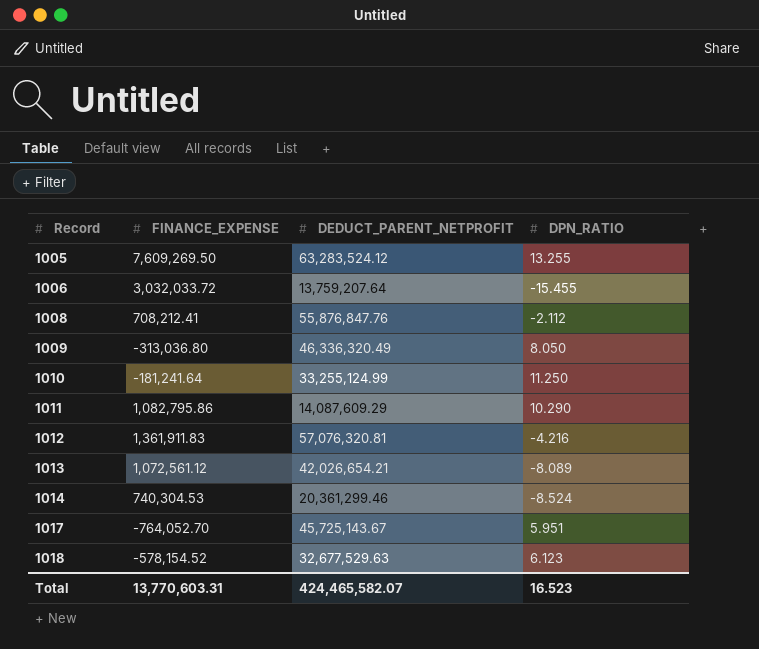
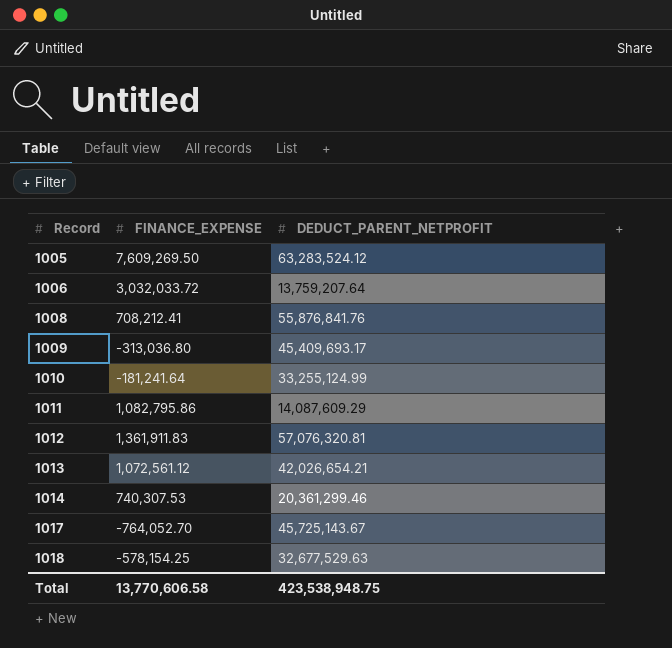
column DPN_RATIO | position: 4 -> none
1008 | DEDUCT_PARENT_NETPROFIT: 55,876,847.76 -> 55,876,841.76
1009 | DEDUCT_PARENT_NETPROFIT: 46,336,320.49 -> 45,409,693.17
1014 | FINANCE_EXPENSE: 740,304.53 -> 740,307.53
1018 | FINANCE_EXPENSE: -578,154.52 -> -578,154.25
Total | FINANCE_EXPENSE: 13,770,603.31 -> 13,770,606.58
Total | DEDUCT_PARENT_NETPROFIT: 424,465,582.07 -> 423,538,948.75

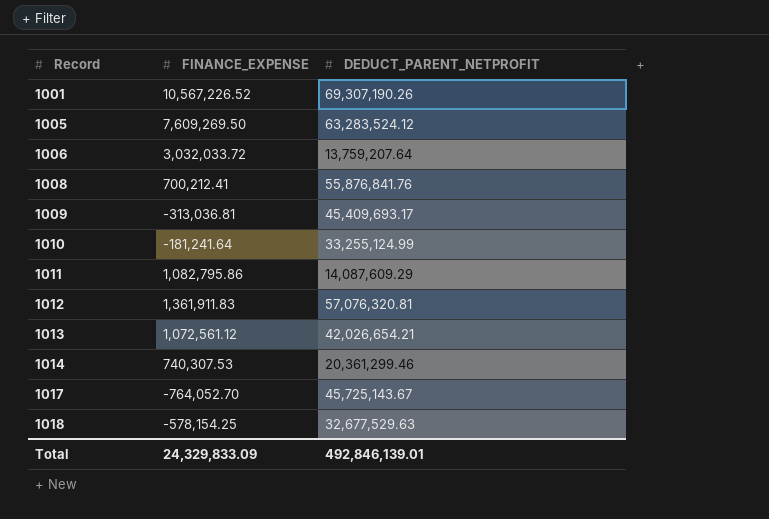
row 1001: none -> 10,567,226.52 | 69,307,190.26
1008 | FINANCE_EXPENSE: 708,212.41 -> 700,212.41
1009 | FINANCE_EXPENSE: -313,036.80 -> -313,036.81
Total | FINANCE_EXPENSE: 13,770,606.58 -> 24,329,833.09
Total | DEDUCT_PARENT_NETPROFIT: 423,538,948.75 -> 492,846,139.01

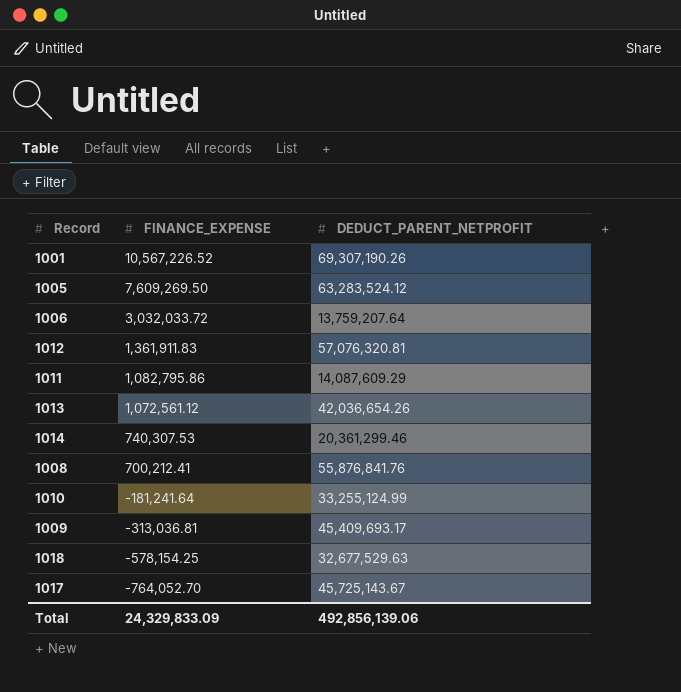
row order: Record ascending -> FINANCE_EXPENSE descending
1013 | DEDUCT_PARENT_NETPROFIT: 42,026,654.21 -> 42,036,654.26
Total | DEDUCT_PARENT_NETPROFIT: 492,846,139.01 -> 492,856,139.06

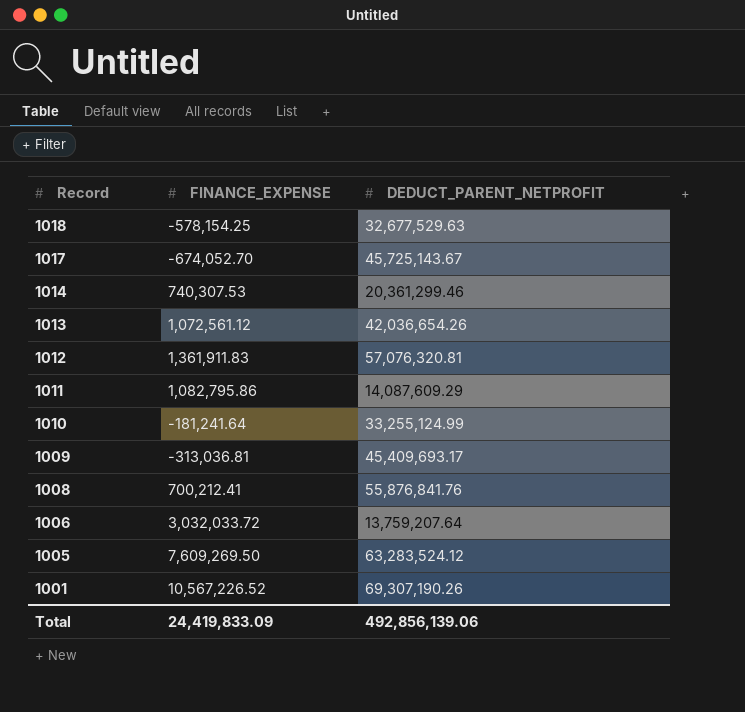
row order: FINANCE_EXPENSE descending -> Record descending
1017 | FINANCE_EXPENSE: -764,052.70 -> -674,052.70
Total | FINANCE_EXPENSE: 24,329,833.09 -> 24,419,833.09

